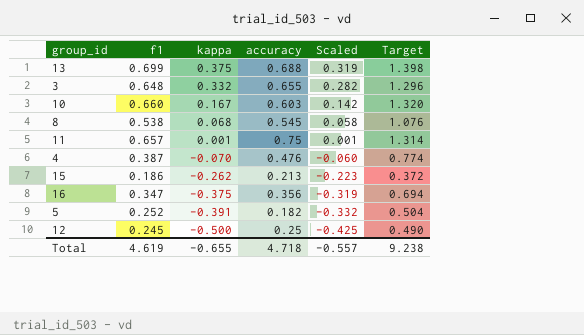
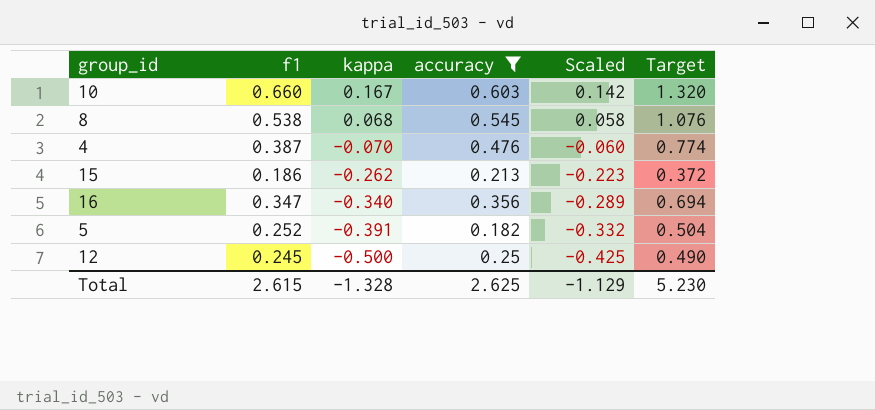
filter: none -> accuracy <= 0.603
16 | kappa: -0.375 -> -0.340
16 | Scaled: -0.319 -> -0.289
Total | f1: 4.619 -> 2.615
Total | kappa: -0.655 -> -1.328
Total | accuracy: 4.718 -> 2.625
Total | Scaled: -0.557 -> -1.129
Total | Target: 9.238 -> 5.230

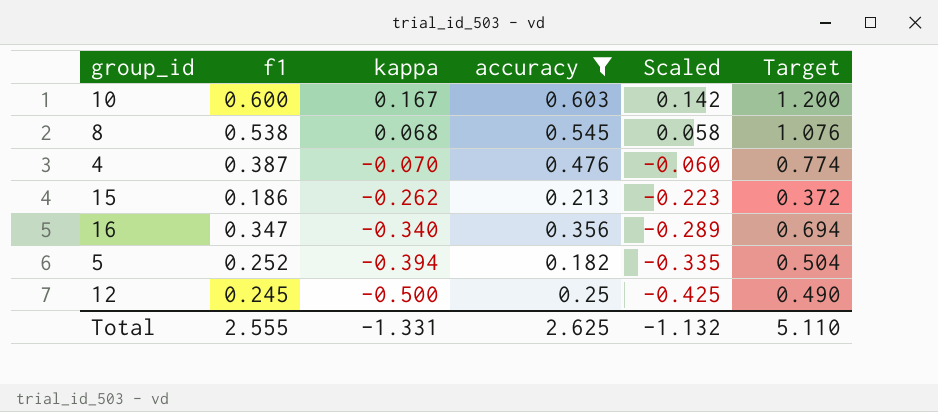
10 | f1: 0.660 -> 0.600
10 | Target: 1.320 -> 1.200
5 | kappa: -0.391 -> -0.394
5 | Scaled: -0.332 -> -0.335
Total | f1: 2.615 -> 2.555
Total | kappa: -1.328 -> -1.331
Total | Scaled: -1.129 -> -1.132
Total | Target: 5.230 -> 5.110

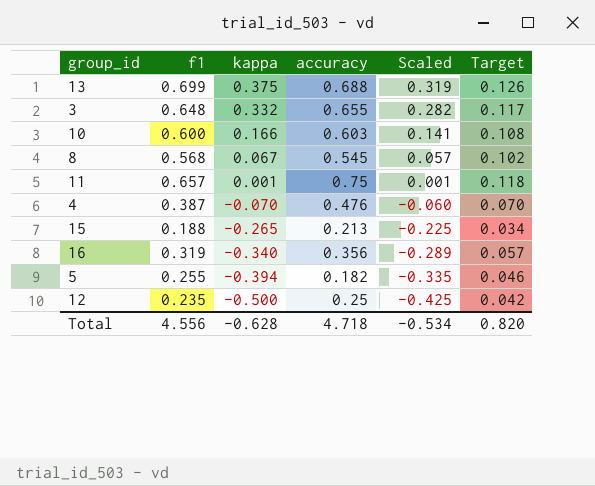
filter: accuracy <= 0.603 -> none
column Target | formula: [f1] * 2 -> [f1] * 0.18
10 | kappa: 0.167 -> 0.166
10 | Scaled: 0.142 -> 0.141
8 | f1: 0.538 -> 0.568
8 | kappa: 0.068 -> 0.067
8 | Scaled: 0.058 -> 0.057
15 | f1: 0.186 -> 0.188
15 | kappa: -0.262 -> -0.265
15 | Scaled: -0.223 -> -0.225
16 | f1: 0.347 -> 0.319
5 | f1: 0.252 -> 0.255
12 | f1: 0.245 -> 0.235
Total | f1: 2.555 -> 4.556
Total | kappa: -1.331 -> -0.628
Total | accuracy: 2.625 -> 4.718
Total | Scaled: -1.132 -> -0.534
Total | Target: 5.110 -> 0.820

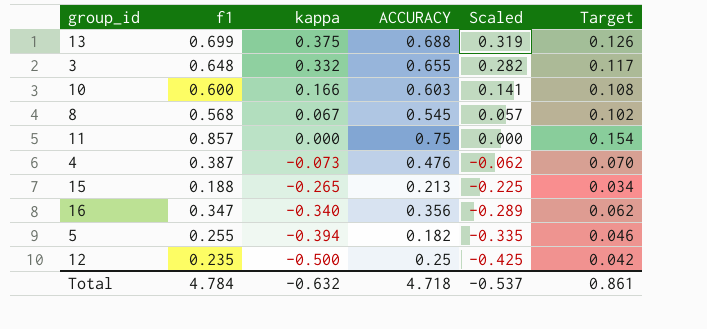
column name: accuracy -> ACCURACY
11 | f1: 0.657 -> 0.857
11 | kappa: 0.001 -> 0.000
11 | Scaled: 0.001 -> 0.000
11 | Target: 0.118 -> 0.154
4 | kappa: -0.070 -> -0.073
4 | Scaled: -0.060 -> -0.062
16 | f1: 0.319 -> 0.347
16 | Target: 0.057 -> 0.062
Total | f1: 4.556 -> 4.784
Total | kappa: -0.628 -> -0.632
Total | Scaled: -0.534 -> -0.537
Total | Target: 0.820 -> 0.861

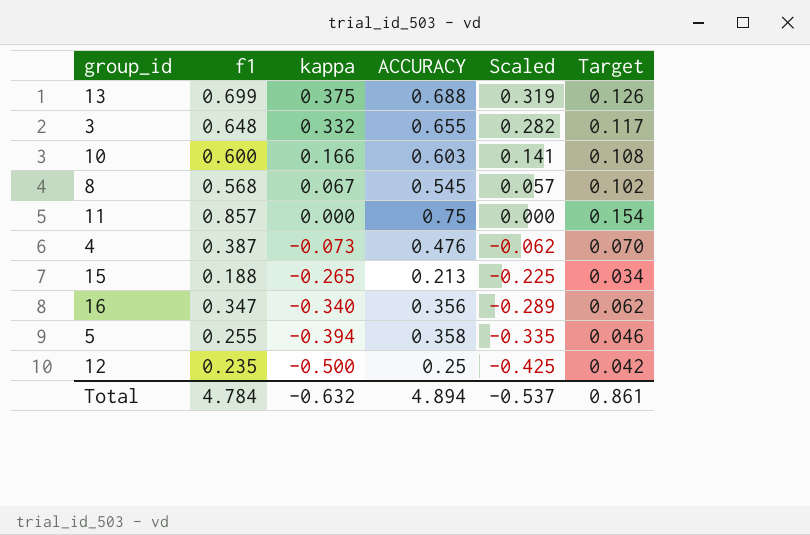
5 | ACCURACY: 0.182 -> 0.358
Total | ACCURACY: 4.718 -> 4.894

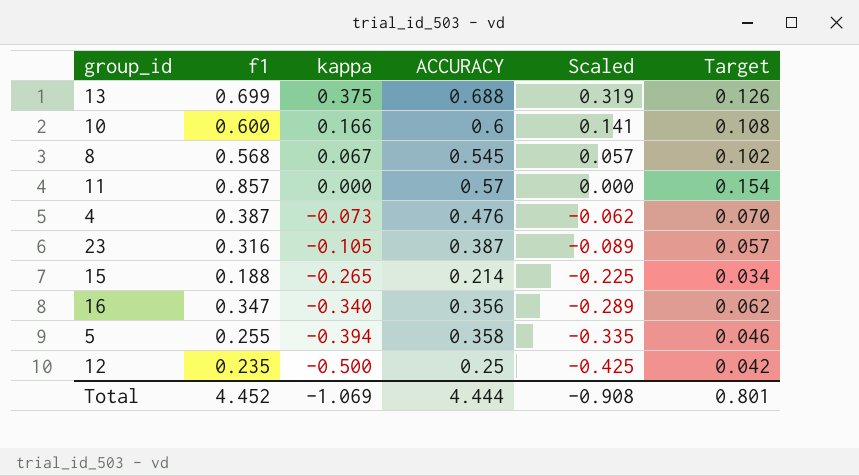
row 3: 0.648 | 0.332 | 0.655 | 0.282 | 0.117 -> none
10 | ACCURACY: 0.603 -> 0.6
11 | ACCURACY: 0.75 -> 0.57
row 23: none -> 0.316 | -0.105 | 0.387 | -0.089 | 0.057
15 | ACCURACY: 0.213 -> 0.214
Total | f1: 4.784 -> 4.452
Total | kappa: -0.632 -> -1.069
Total | ACCURACY: 4.894 -> 4.444
Total | Scaled: -0.537 -> -0.908
Total | Target: 0.861 -> 0.801

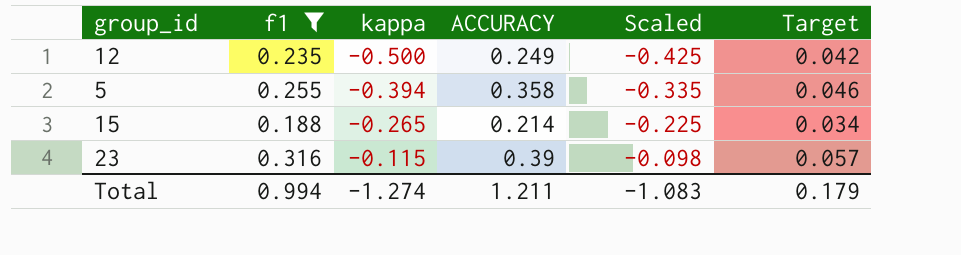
filter: none -> f1 <= 0.316
row order: kappa descending -> kappa ascending
12 | ACCURACY: 0.25 -> 0.249
23 | kappa: -0.105 -> -0.115
23 | ACCURACY: 0.387 -> 0.39
23 | Scaled: -0.089 -> -0.098
Total | f1: 4.452 -> 0.994
Total | kappa: -1.069 -> -1.274
Total | ACCURACY: 4.444 -> 1.211
Total | Scaled: -0.908 -> -1.083
Total | Target: 0.801 -> 0.179

